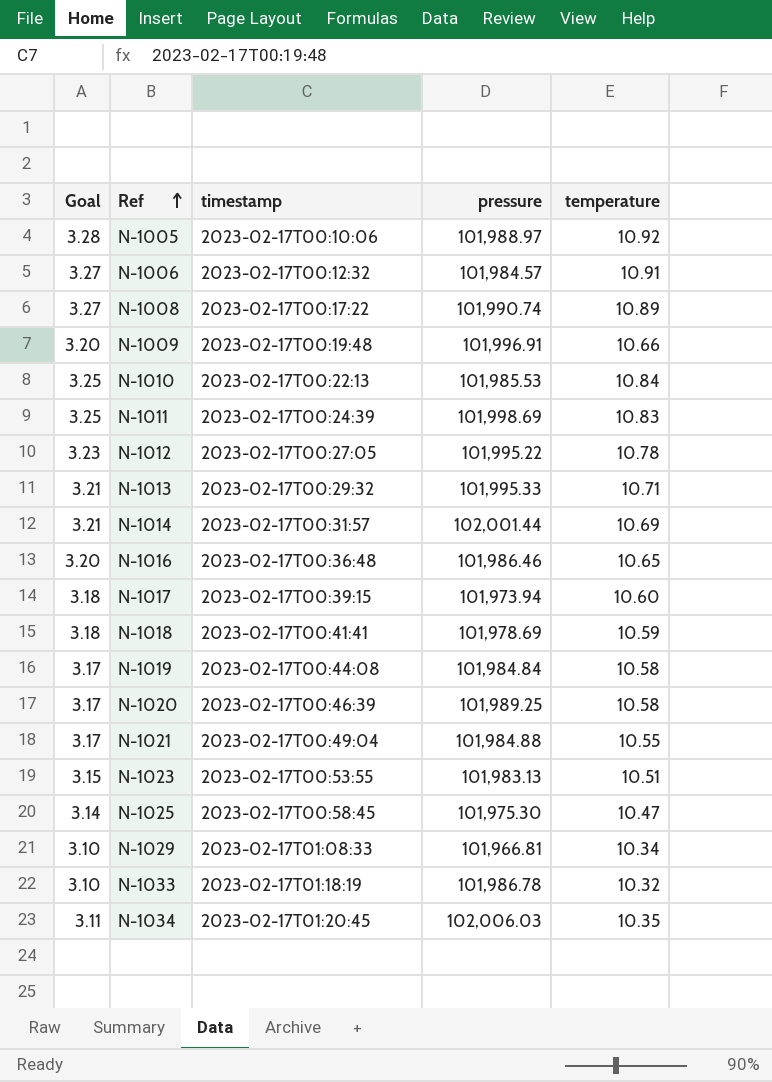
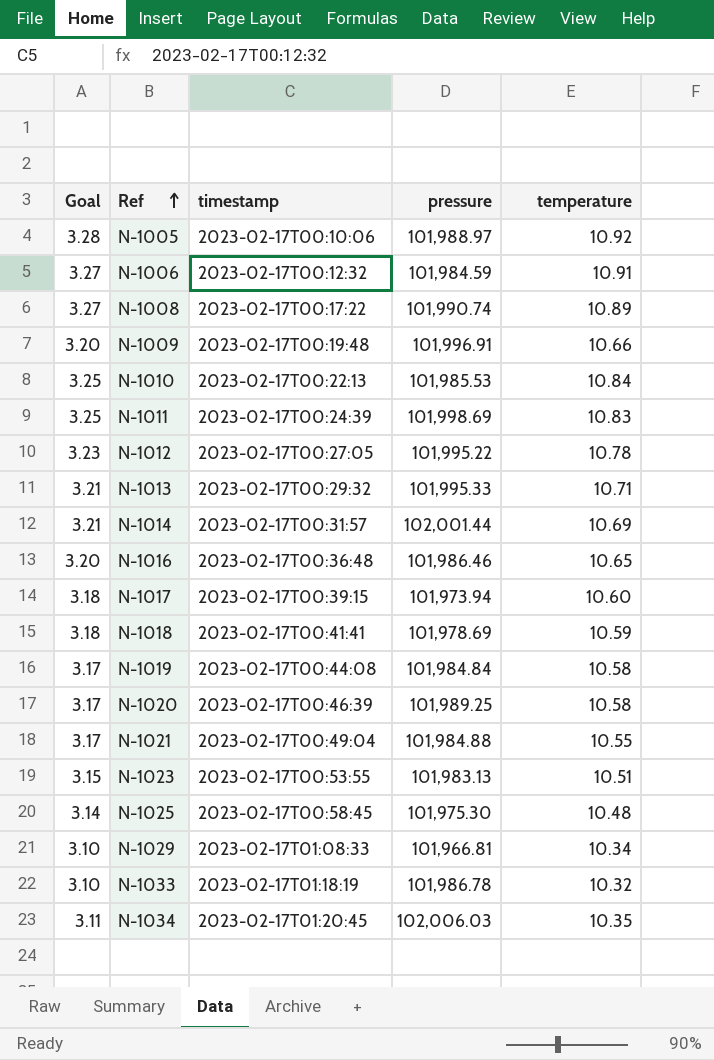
N-1006 | pressure: 101,984.57 -> 101,984.59
N-1025 | temperature: 10.47 -> 10.48

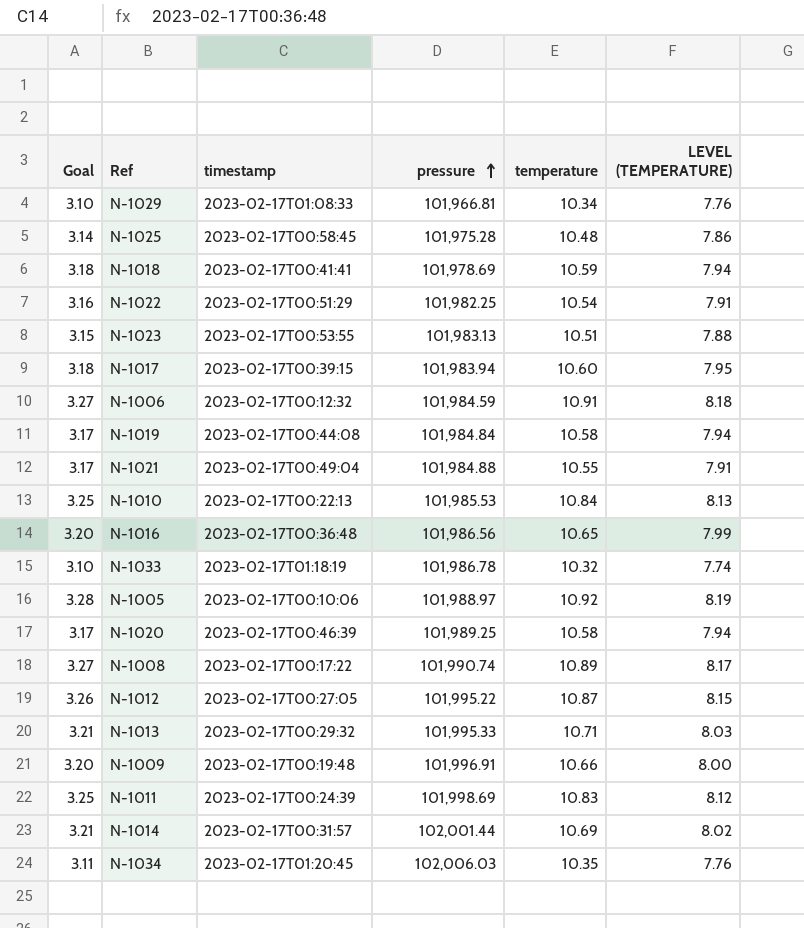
row order: Ref ascending -> pressure ascending
column LEVEL (TEMPERATURE) | formula: none -> [temperature] * 0.75
N-1025 | pressure: 101,975.30 -> 101,975.28
row N-1022: none -> 3.16 | 2023-02-17T00:51:29 | 101,982.25 | 10.54 | 7.91
N-1017 | pressure: 101,973.94 -> 101,983.94
N-1016 | pressure: 101,986.46 -> 101,986.56
N-1012 | Goal: 3.23 -> 3.26
N-1012 | temperature: 10.78 -> 10.87

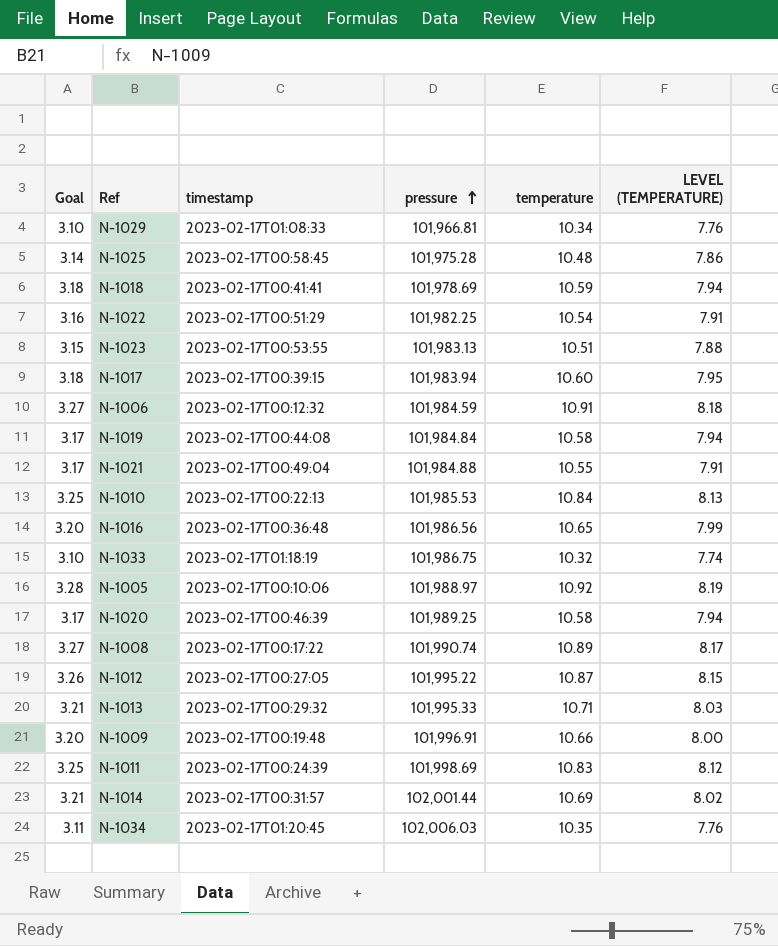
N-1033 | pressure: 101,986.78 -> 101,986.75

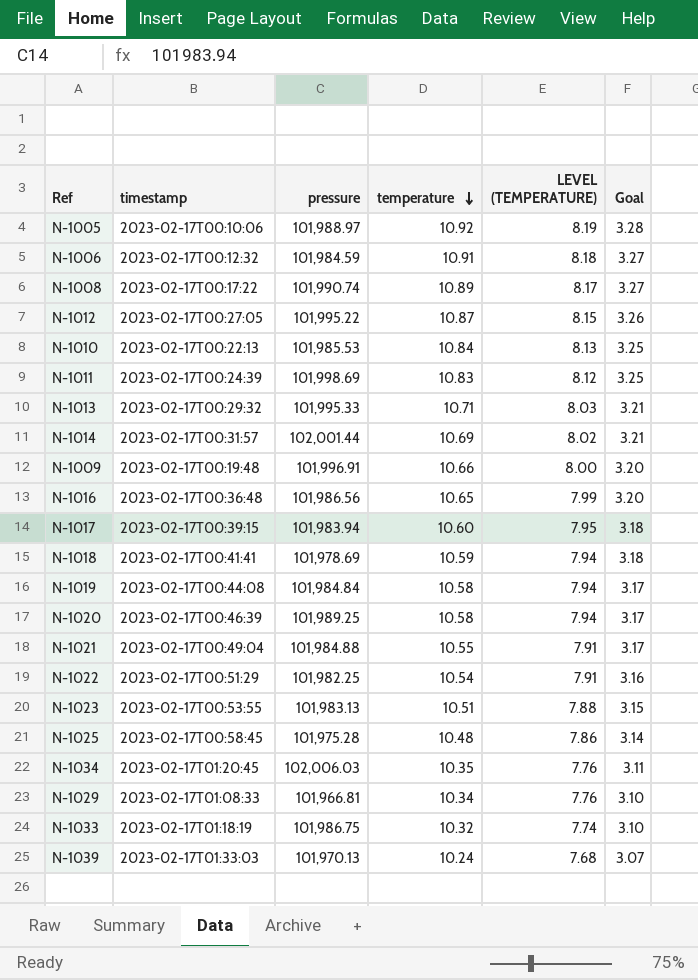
row order: pressure ascending -> temperature descending
column Goal | position: 1 -> 6
row N-1039: none -> 2023-02-17T01:33:03 | 101,970.13 | 10.24 | 7.68 | 3.07

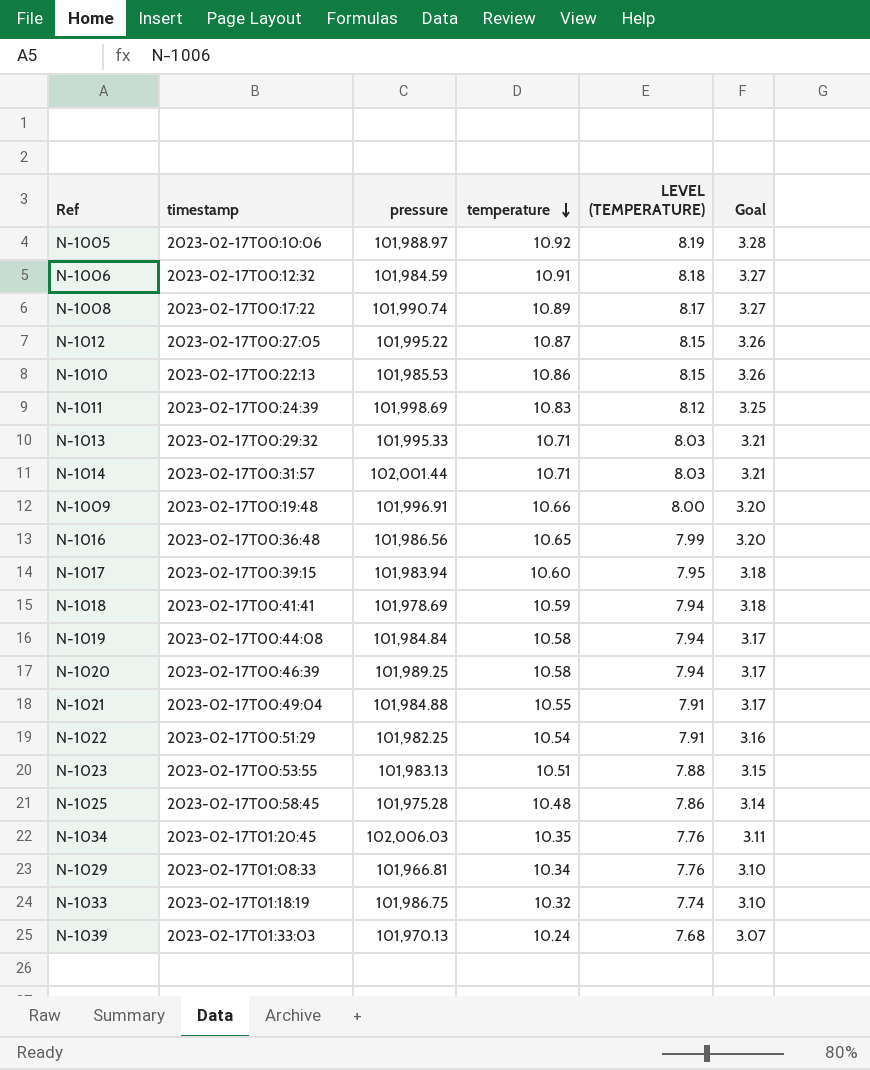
N-1010 | temperature: 10.84 -> 10.86
N-1010 | LEVEL (TEMPERATURE): 8.13 -> 8.15
N-1010 | Goal: 3.25 -> 3.26
N-1014 | temperature: 10.69 -> 10.71
N-1014 | LEVEL (TEMPERATURE): 8.02 -> 8.03

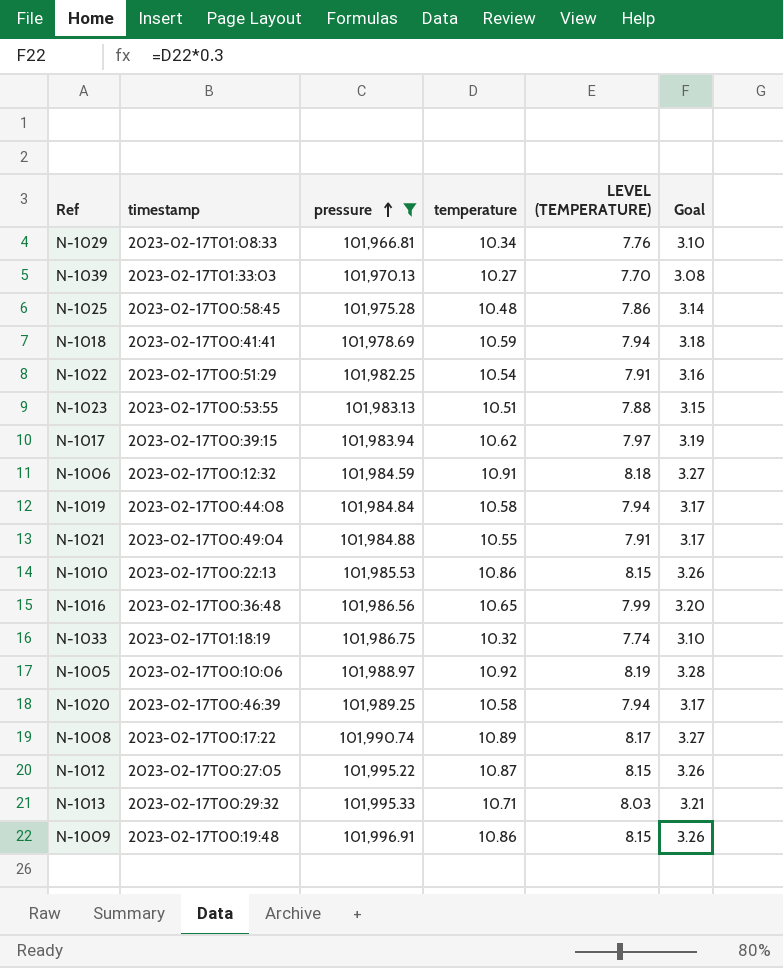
filter: none -> pressure <= 101,996.91
row order: temperature descending -> pressure ascending
N-1039 | temperature: 10.24 -> 10.27
N-1039 | LEVEL (TEMPERATURE): 7.68 -> 7.70
N-1039 | Goal: 3.07 -> 3.08
N-1017 | temperature: 10.60 -> 10.62
N-1017 | LEVEL (TEMPERATURE): 7.95 -> 7.97
N-1017 | Goal: 3.18 -> 3.19
N-1009 | temperature: 10.66 -> 10.86
N-1009 | LEVEL (TEMPERATURE): 8.00 -> 8.15
N-1009 | Goal: 3.20 -> 3.26

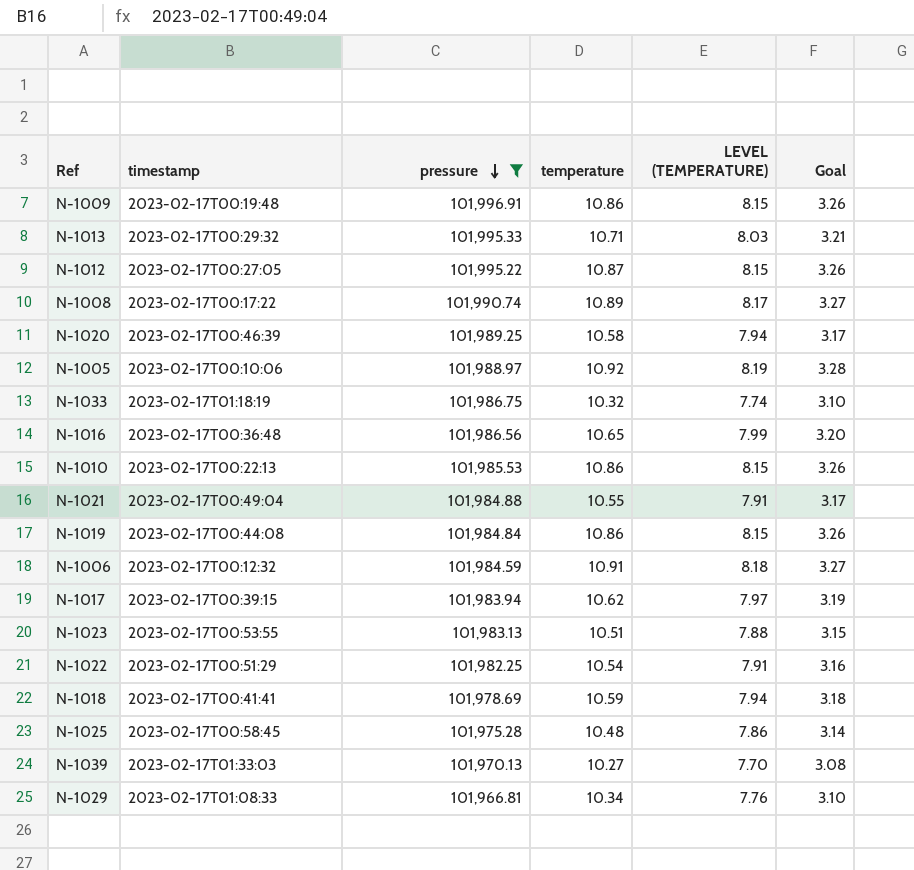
row order: pressure ascending -> pressure descending
N-1019 | temperature: 10.58 -> 10.86
N-1019 | LEVEL (TEMPERATURE): 7.94 -> 8.15
N-1019 | Goal: 3.17 -> 3.26

